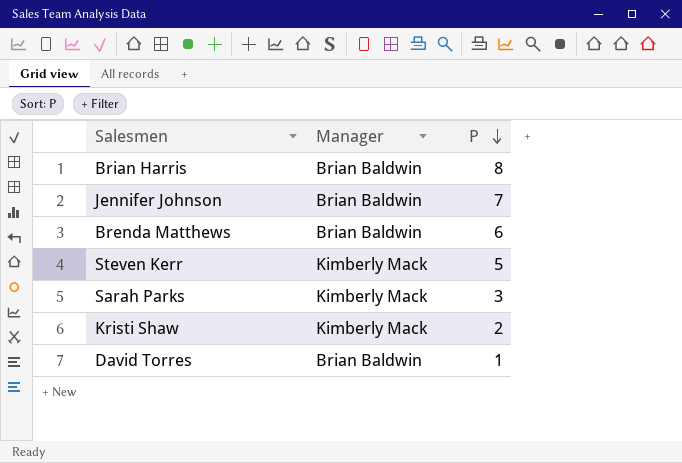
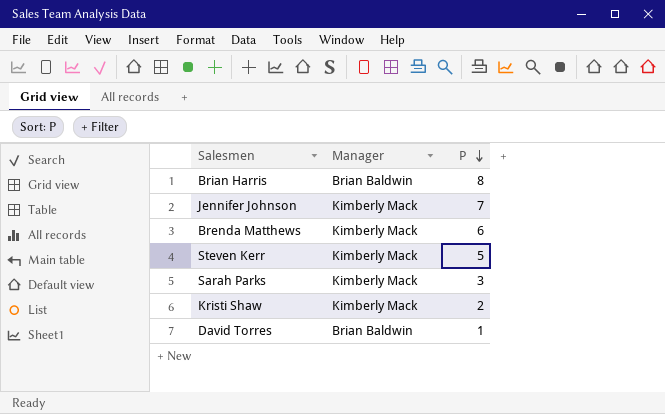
Jennifer Johnson | Manager: Brian Baldwin -> Kimberly Mack
Brenda Matthews | Manager: Brian Baldwin -> Kimberly Mack

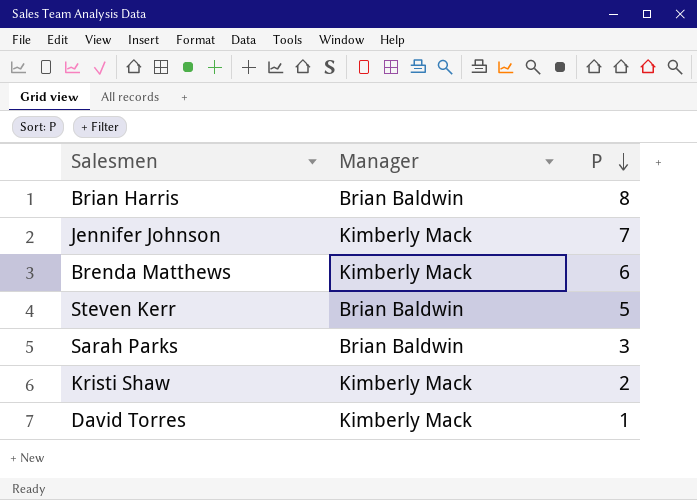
Steven Kerr | Manager: Kimberly Mack -> Brian Baldwin
Sarah Parks | Manager: Kimberly Mack -> Brian Baldwin
David Torres | Manager: Brian Baldwin -> Kimberly Mack

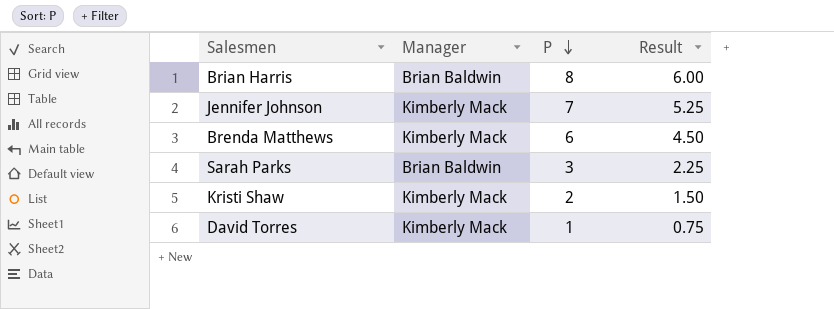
column Result | formula: none -> [P] * 0.75
row Steven Kerr: Brian Baldwin | 5 -> none

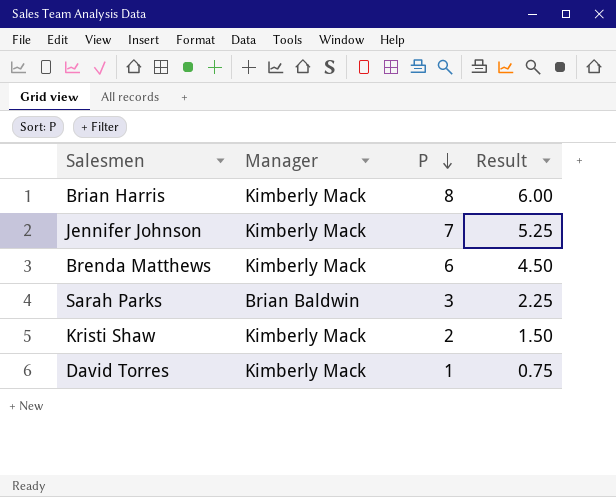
Brian Harris | Manager: Brian Baldwin -> Kimberly Mack

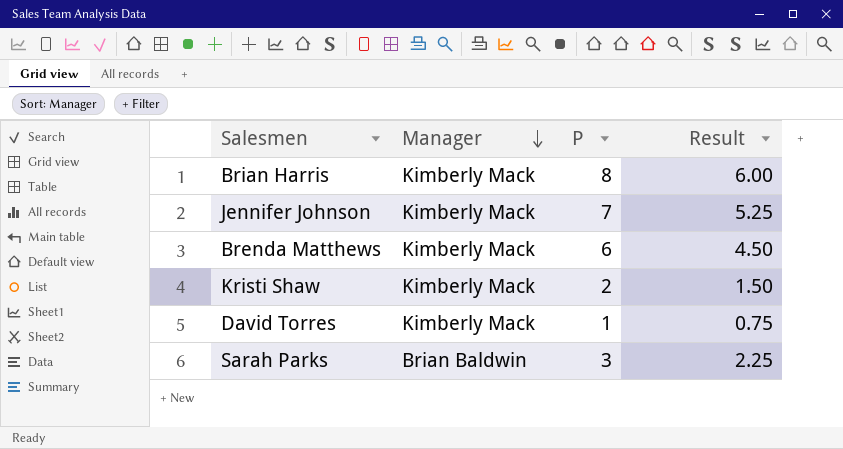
row order: P descending -> Manager descending

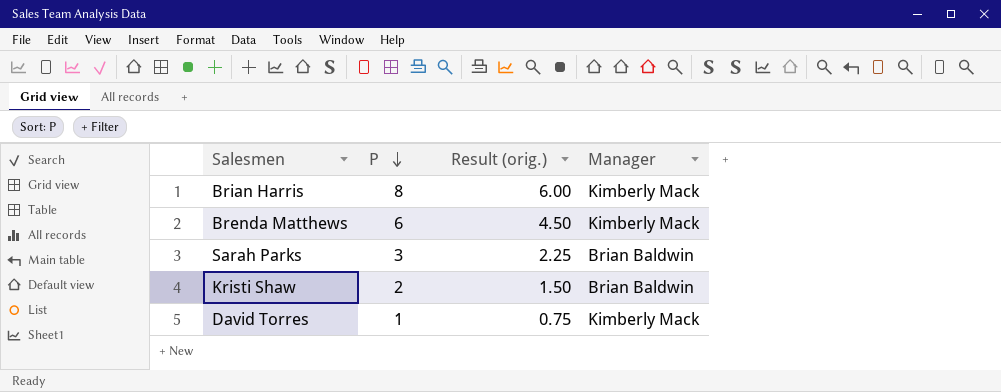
row order: Manager descending -> P descending
column name: Result -> Result (orig.)
column Manager | position: 2 -> 4
row Jennifer Johnson: Kimberly Mack | 7 | 5.25 -> none
Kristi Shaw | Manager: Kimberly Mack -> Brian Baldwin

